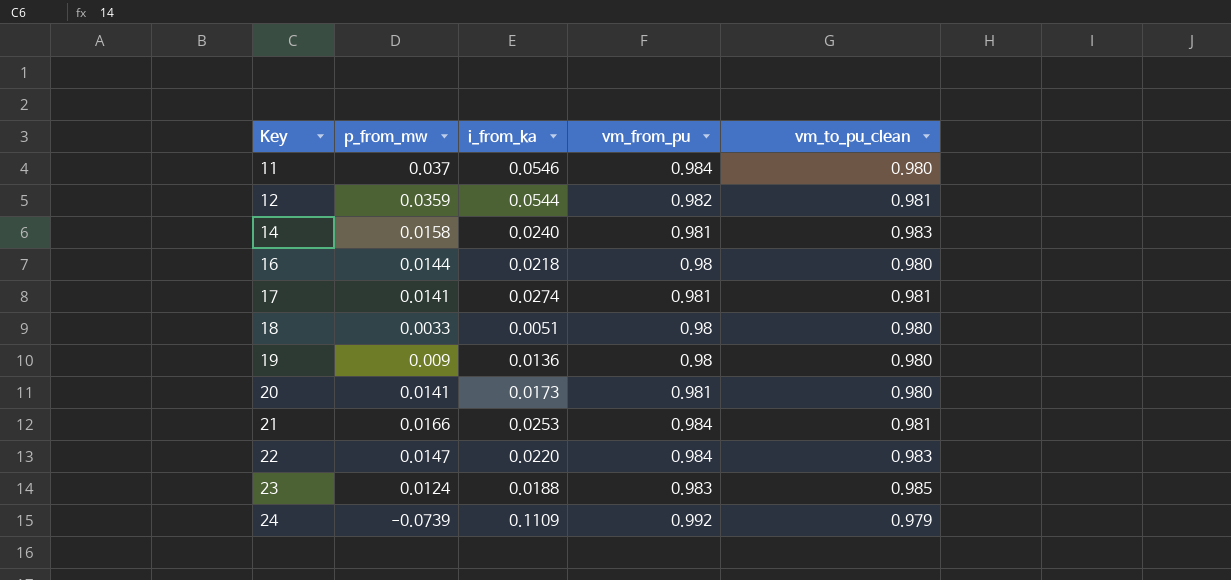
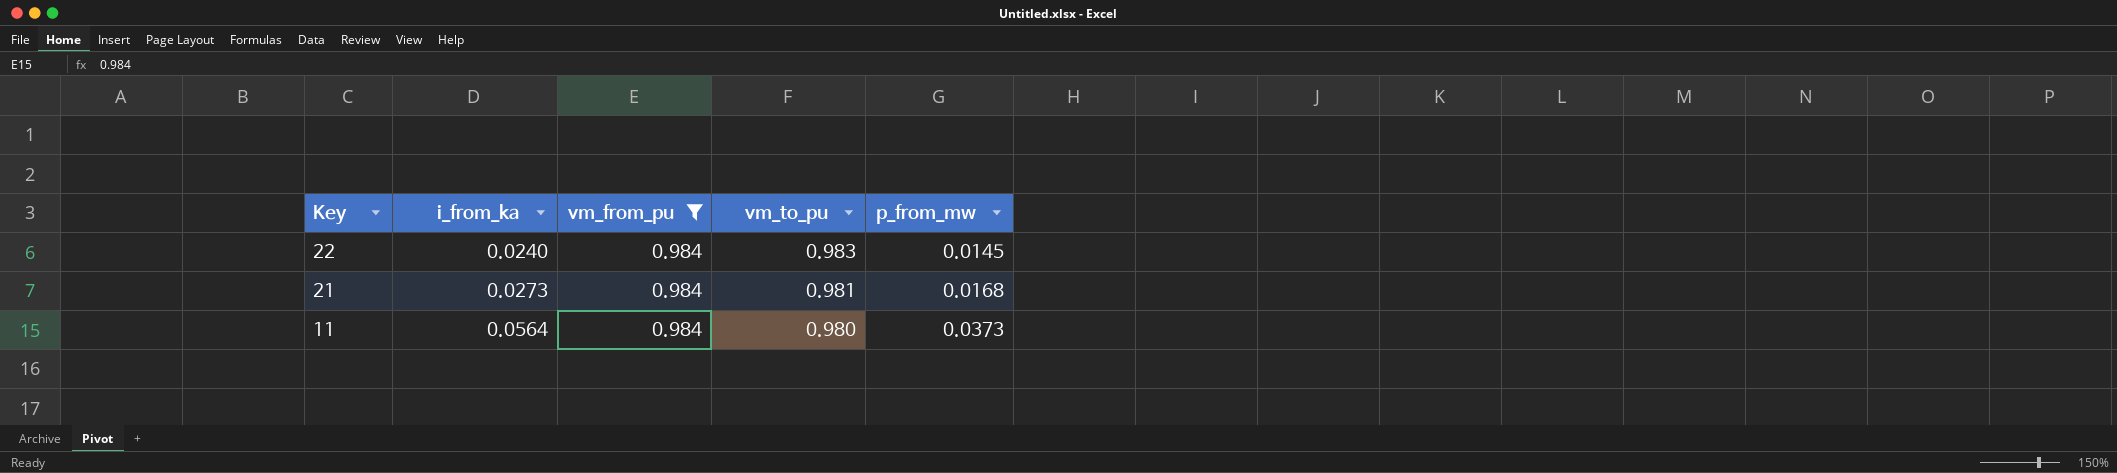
filter: none -> vm_from_pu = 0.984
row order: Key ascending -> Key descending
column name: vm_to_pu_clean -> vm_to_pu
column p_from_mw | position: 2 -> 5
22 | i_from_ka: 0.0220 -> 0.0240
22 | p_from_mw: 0.0147 -> 0.0145
21 | i_from_ka: 0.0253 -> 0.0273
21 | p_from_mw: 0.0166 -> 0.0168
11 | i_from_ka: 0.0546 -> 0.0564
11 | p_from_mw: 0.037 -> 0.0373

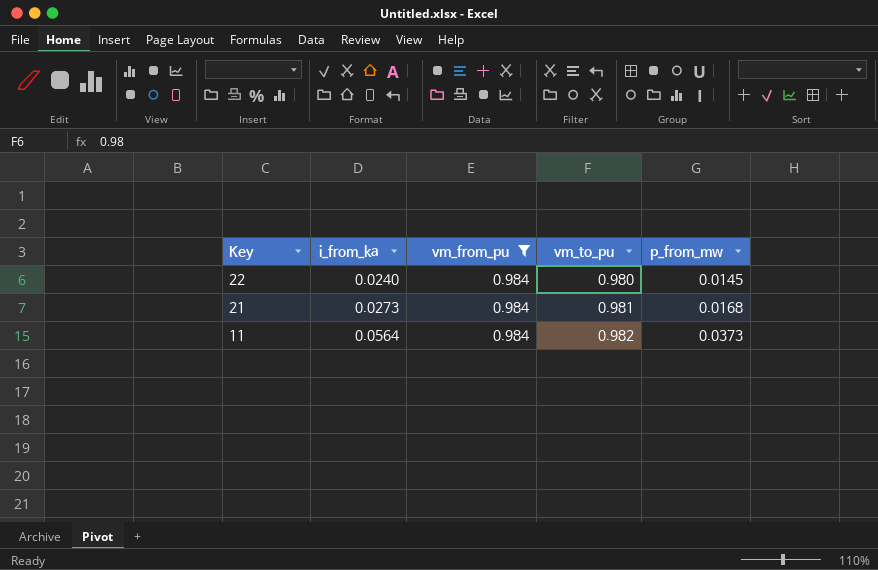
22 | vm_to_pu: 0.983 -> 0.980
11 | vm_to_pu: 0.980 -> 0.982

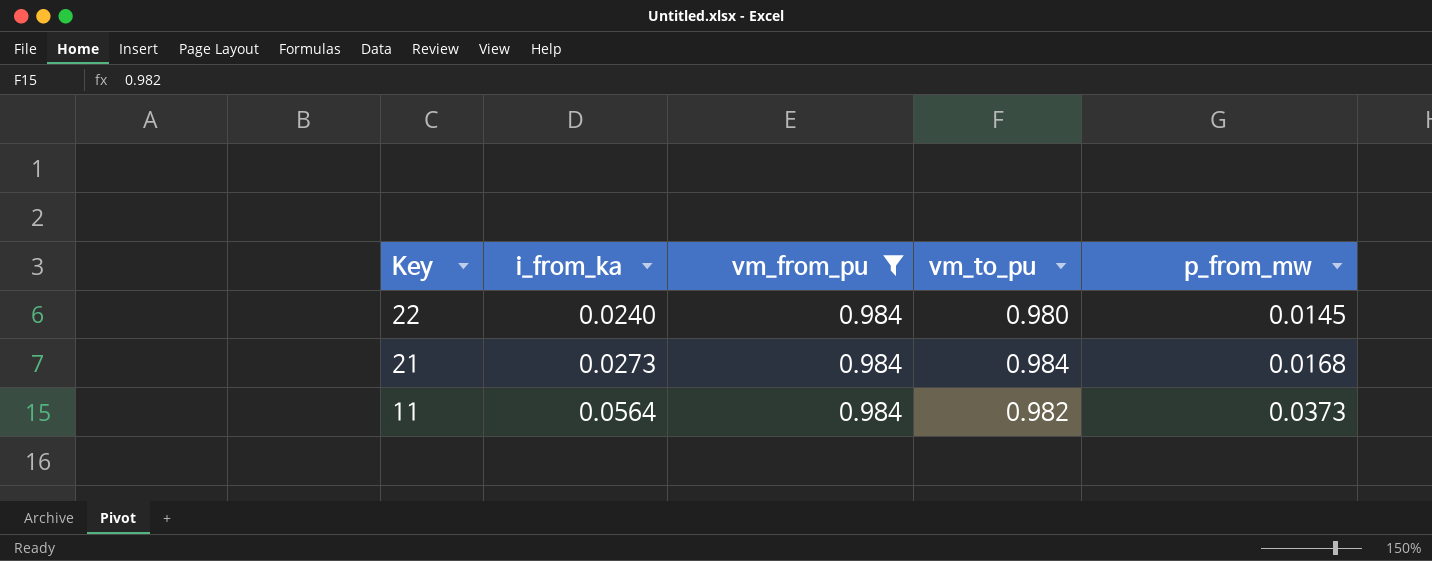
21 | vm_to_pu: 0.981 -> 0.984

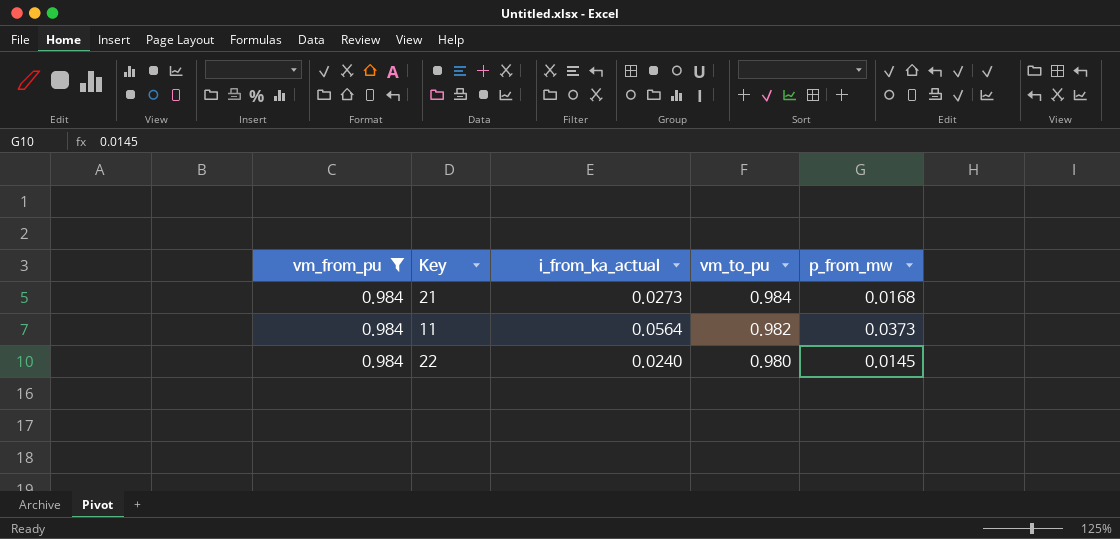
row order: Key descending -> vm_to_pu descending
column vm_from_pu | position: 3 -> 1
column name: i_from_ka -> i_from_ka_actual

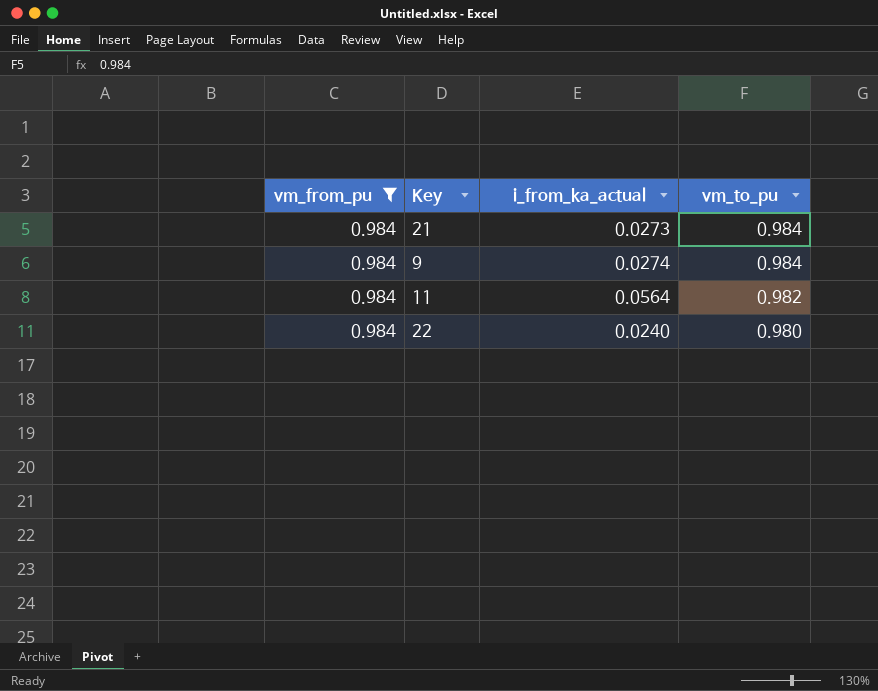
column p_from_mw | position: 5 -> none
row 9: none -> 0.984 | 0.0274 | 0.984

